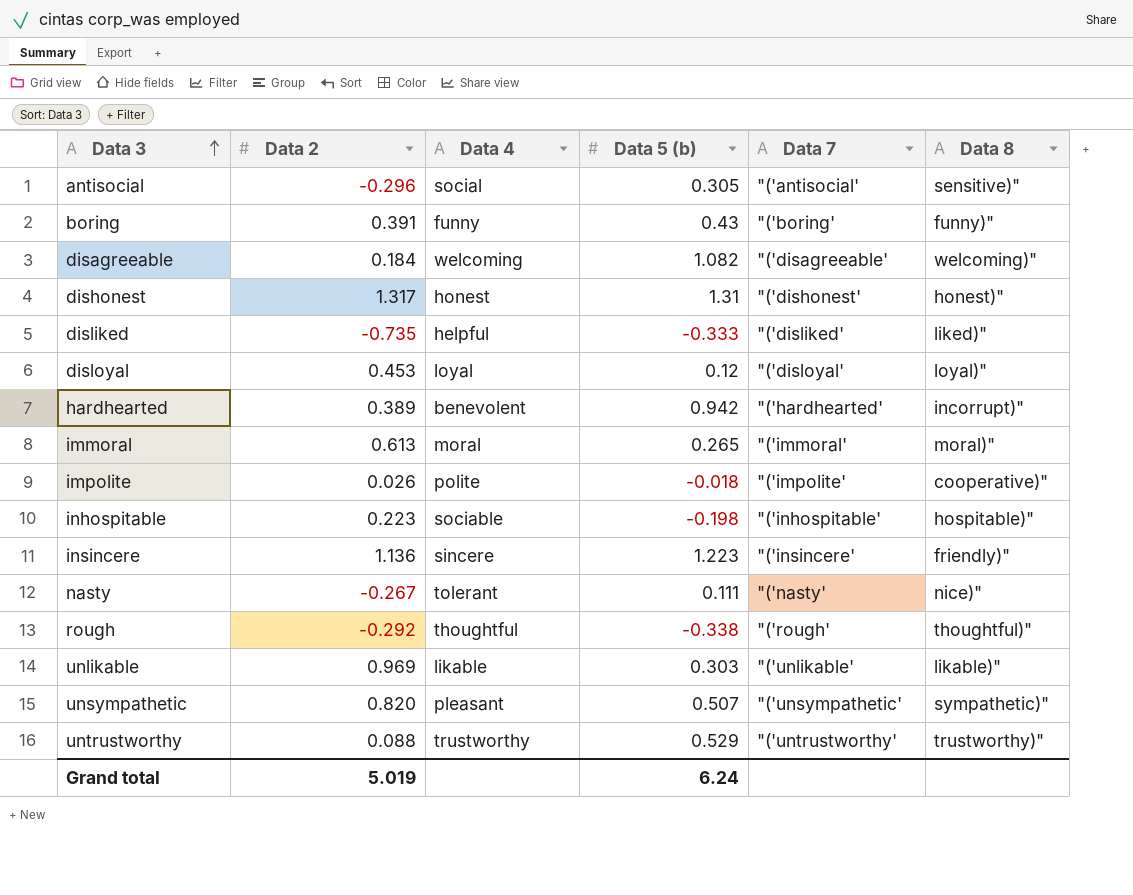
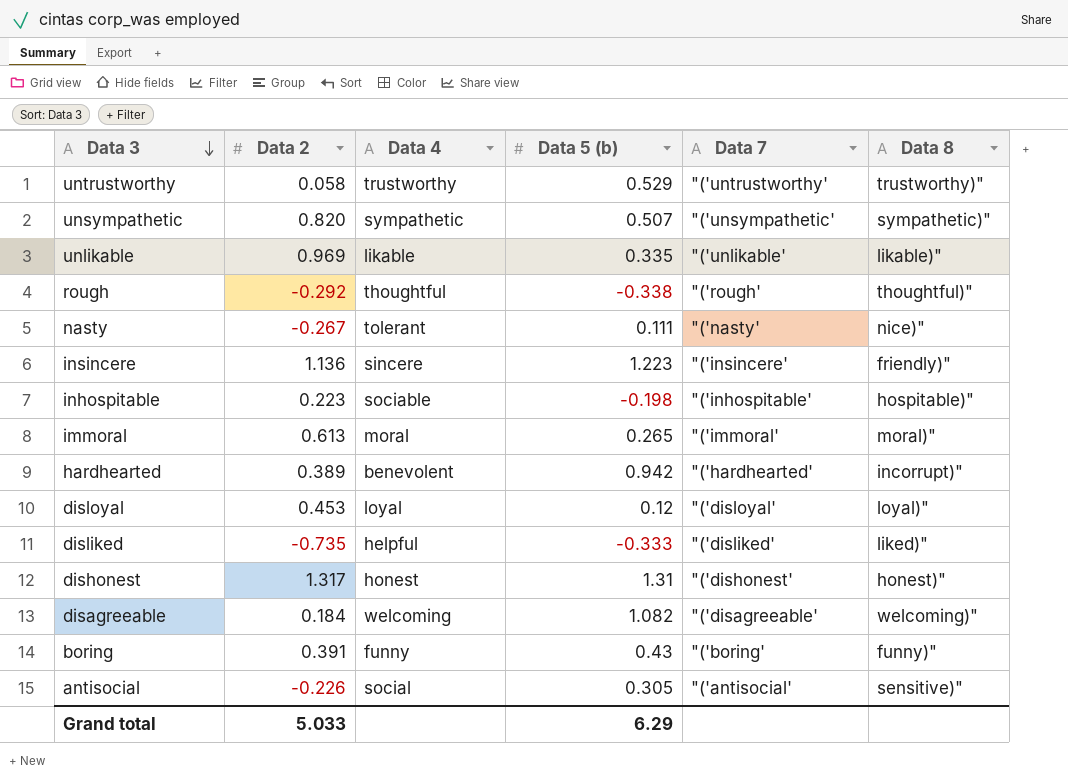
row order: Data 3 ascending -> Data 3 descending
row impolite: 0.026 | polite | -0.018 | "('impolite' | cooperative)" -> none
untrustworthy | Data 2: 0.088 -> 0.058
unsympathetic | Data 4: pleasant -> sympathetic
unlikable | Data 5 (b): 0.303 -> 0.335
antisocial | Data 2: -0.296 -> -0.226
Grand total | Data 2: 5.019 -> 5.033
Grand total | Data 5 (b): 6.24 -> 6.29

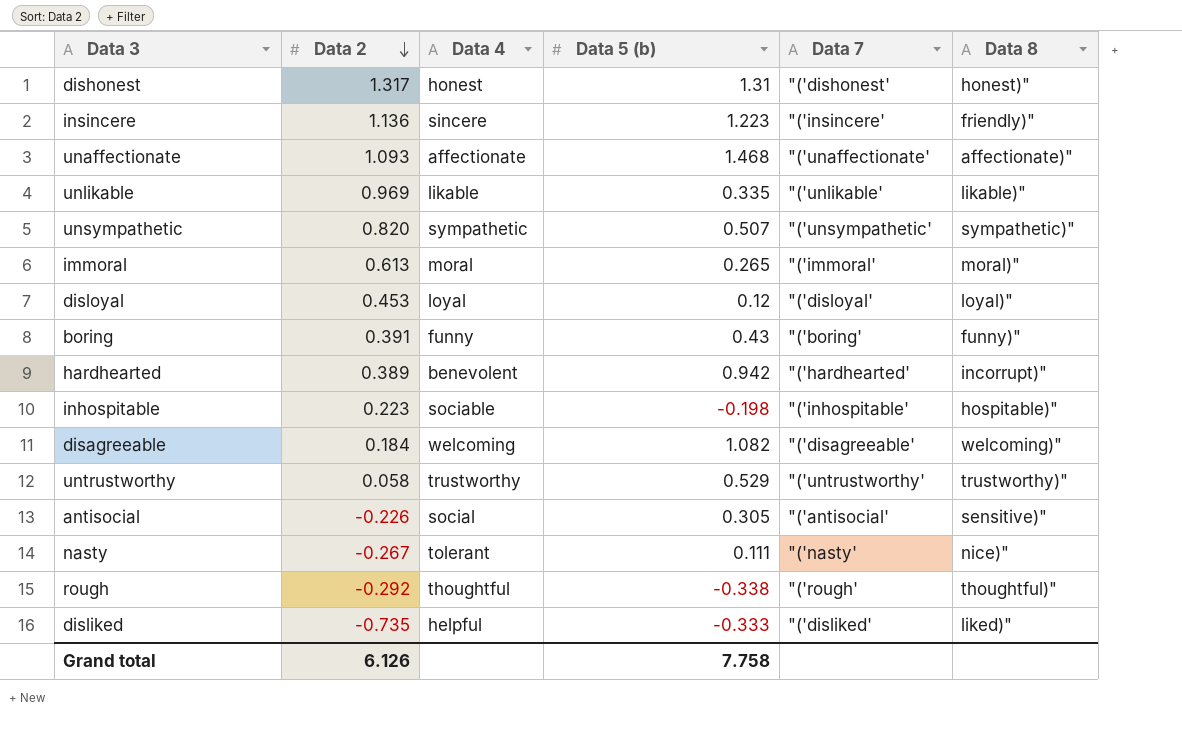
row order: Data 3 descending -> Data 2 descending
row unaffectionate: none -> 1.093 | affectionate | 1.468 | "('unaffectionate' | affectionate)"
Grand total | Data 2: 5.033 -> 6.126
Grand total | Data 5 (b): 6.29 -> 7.758

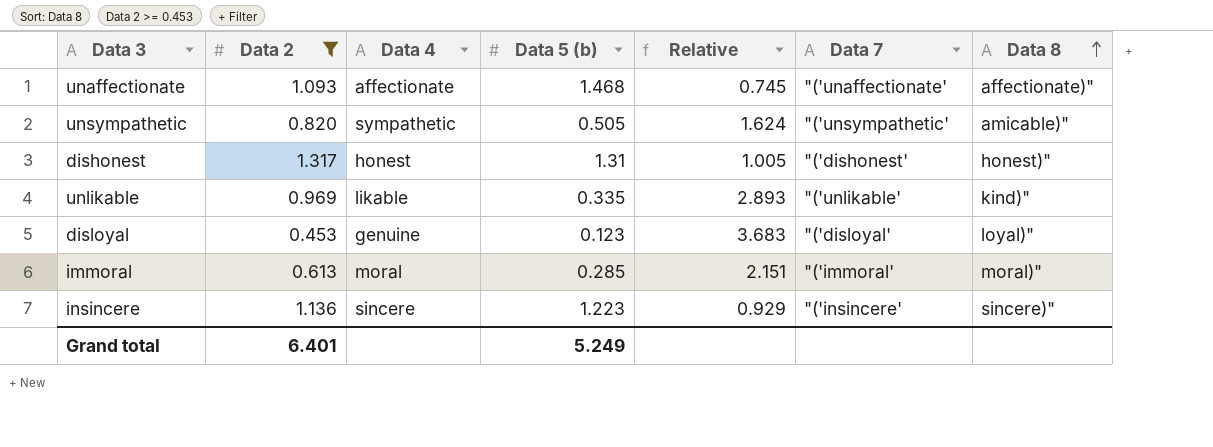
filter: none -> Data 2 >= 0.453
row order: Data 2 descending -> Data 8 ascending
column Relative | formula: none -> [Data 2] / [Data 5 (b)]
unsympathetic | Data 5 (b): 0.507 -> 0.505
unsympathetic | Data 8: sympathetic)" -> amicable)"
unlikable | Data 8: likable)" -> kind)"
disloyal | Data 4: loyal -> genuine
disloyal | Data 5 (b): 0.12 -> 0.123
immoral | Data 5 (b): 0.265 -> 0.285
insincere | Data 8: friendly)" -> sincere)"
Grand total | Data 2: 6.126 -> 6.401
Grand total | Data 5 (b): 7.758 -> 5.249

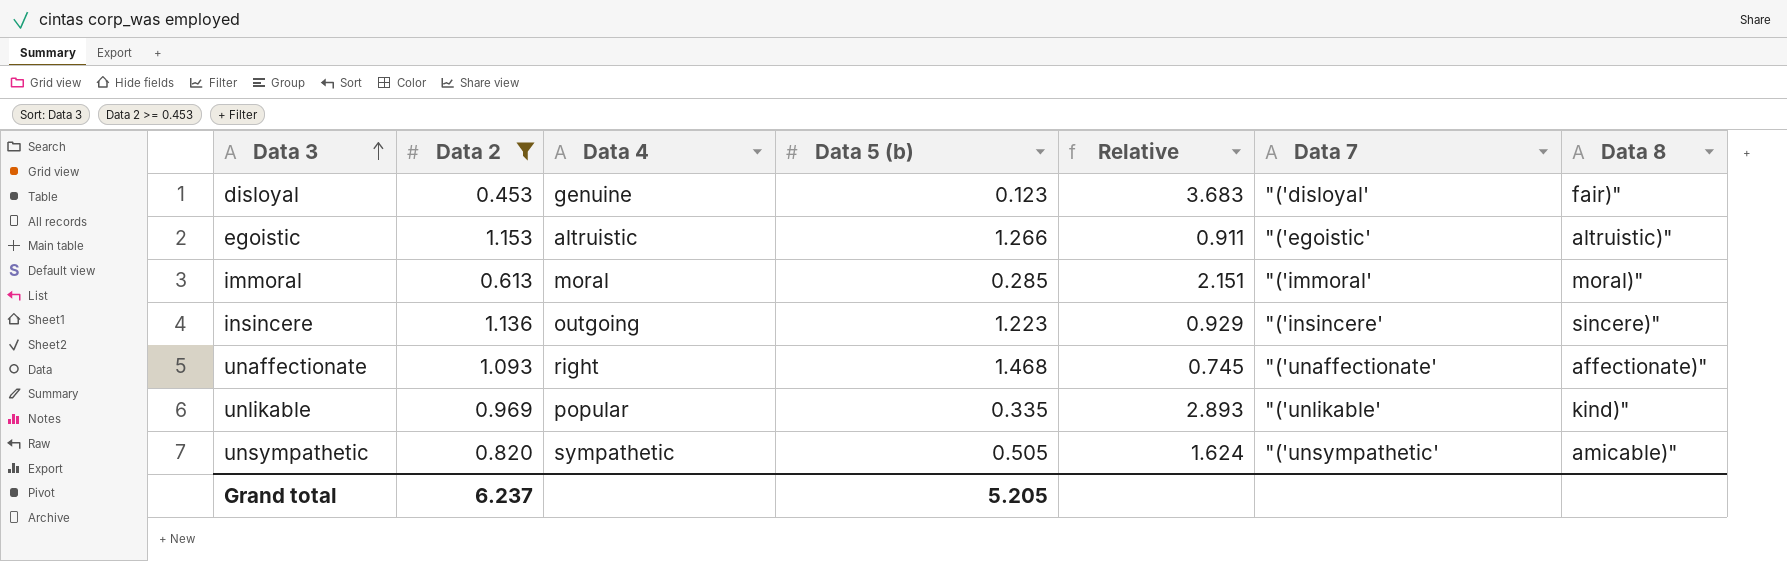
row order: Data 8 ascending -> Data 3 ascending
row dishonest: 1.317 | honest | 1.31 | 1.005 | "('dishonest' | honest)" -> none
disloyal | Data 8: loyal)" -> fair)"
row egoistic: none -> 1.153 | altruistic | 1.266 | 0.911 | "('egoistic' | altruistic)"
insincere | Data 4: sincere -> outgoing
unaffectionate | Data 4: affectionate -> right
unlikable | Data 4: likable -> popular
Grand total | Data 2: 6.401 -> 6.237
Grand total | Data 5 (b): 5.249 -> 5.205

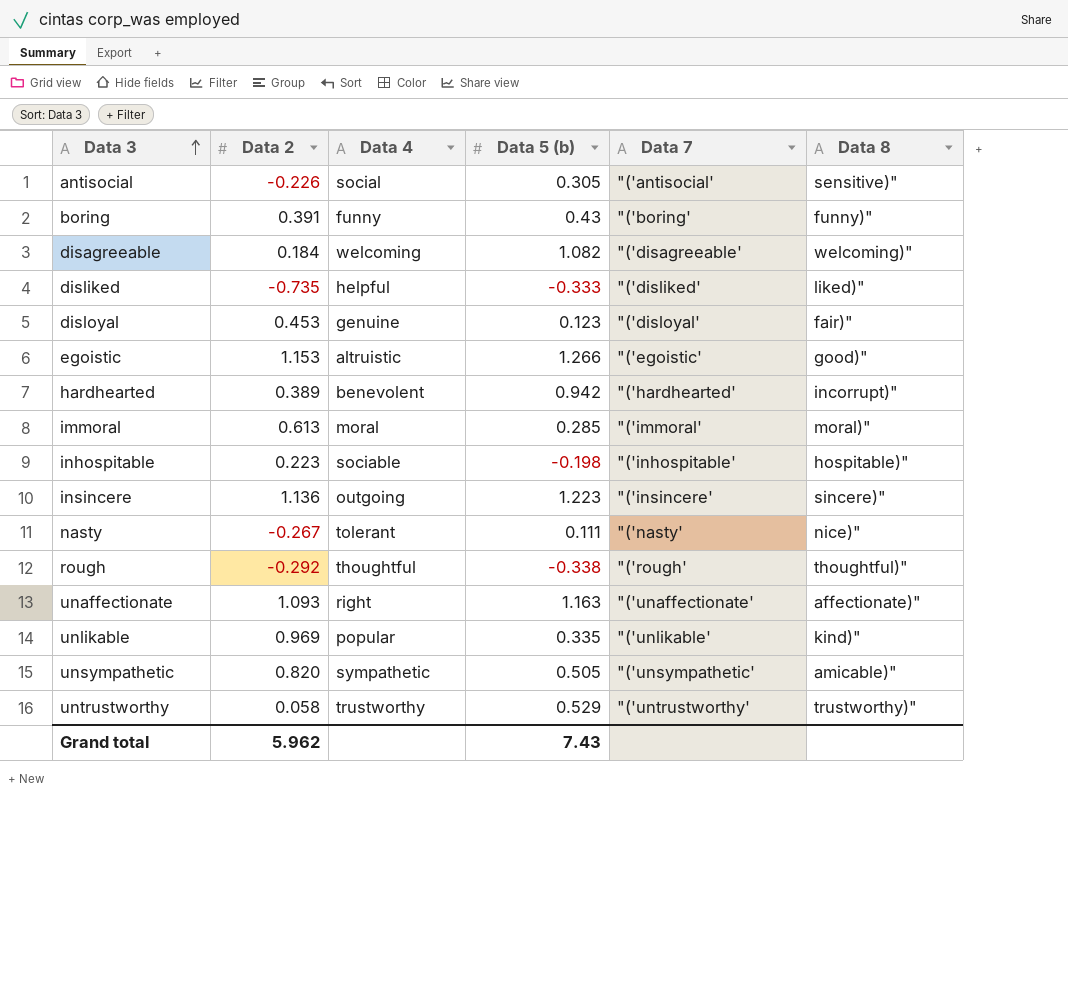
filter: Data 2 >= 0.453 -> none
column Relative | formula: [Data 2] / [Data 5 (b)] -> none
egoistic | Data 8: altruistic)" -> good)"
unaffectionate | Data 5 (b): 1.468 -> 1.163
Grand total | Data 2: 6.237 -> 5.962
Grand total | Data 5 (b): 5.205 -> 7.43

